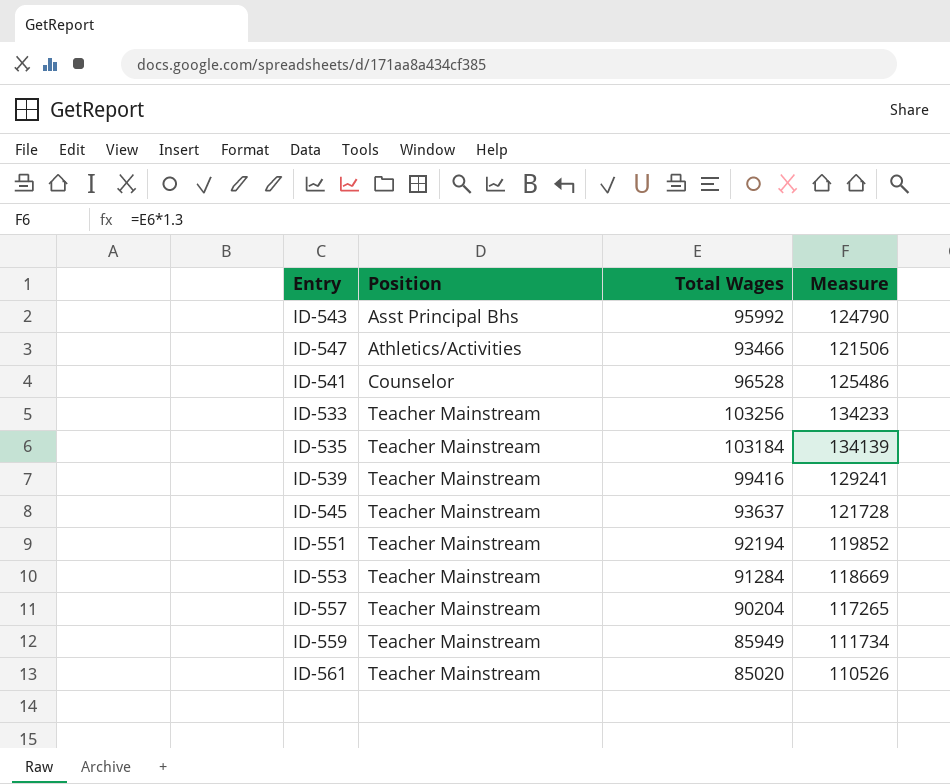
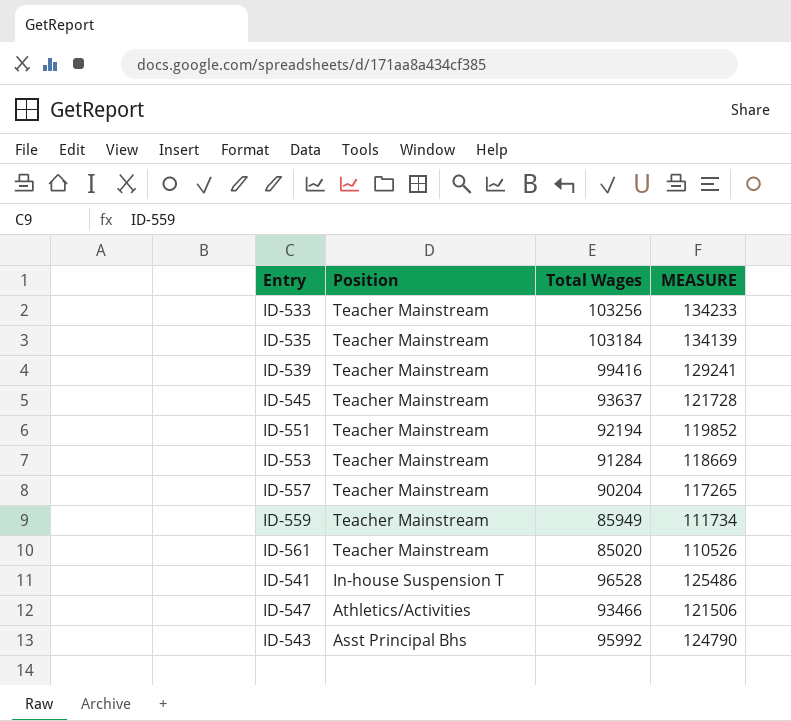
row order: Position ascending -> Position descending
column name: Measure -> MEASURE
ID-541 | Position: Counselor -> In-house Suspension T

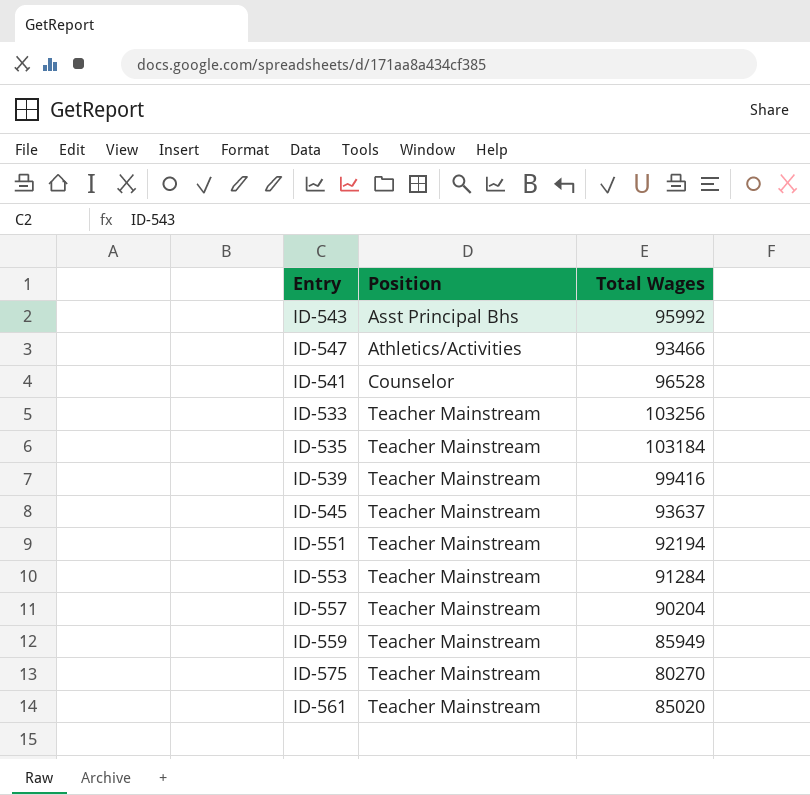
row order: Position descending -> Position ascending
column MEASURE | formula: [Total Wages] * 1.3 -> none
ID-541 | Position: In-house Suspension T -> Counselor
row ID-575: none -> Teacher Mainstream | 80270

